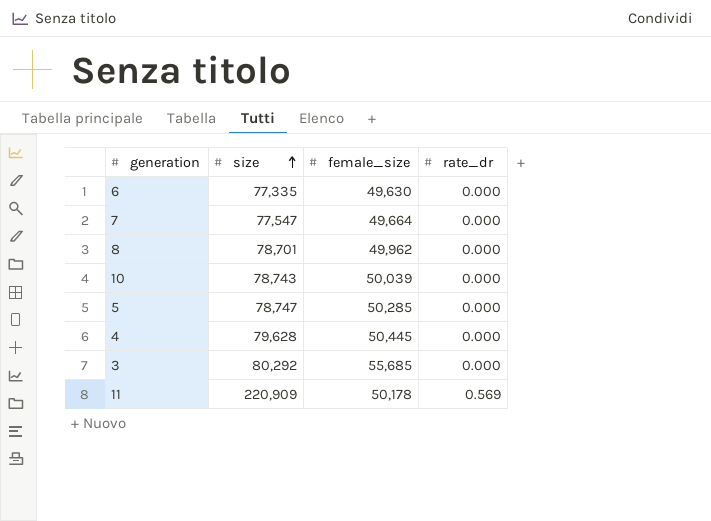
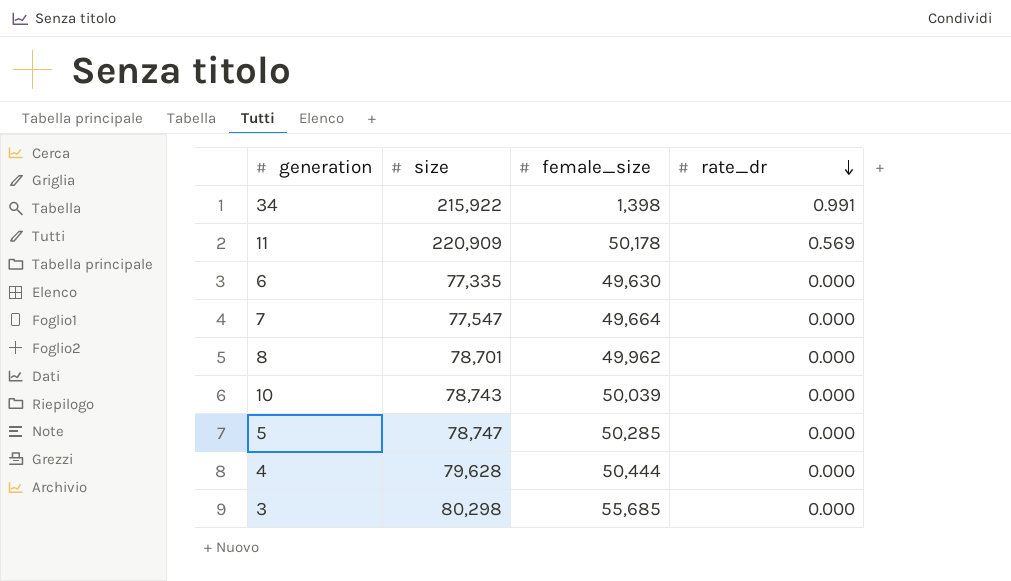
row order: size ascending -> rate_dr descending
row 34: none -> 215,922 | 1,398 | 0.991
4 | female_size: 50,445 -> 50,444
3 | size: 80,292 -> 80,298

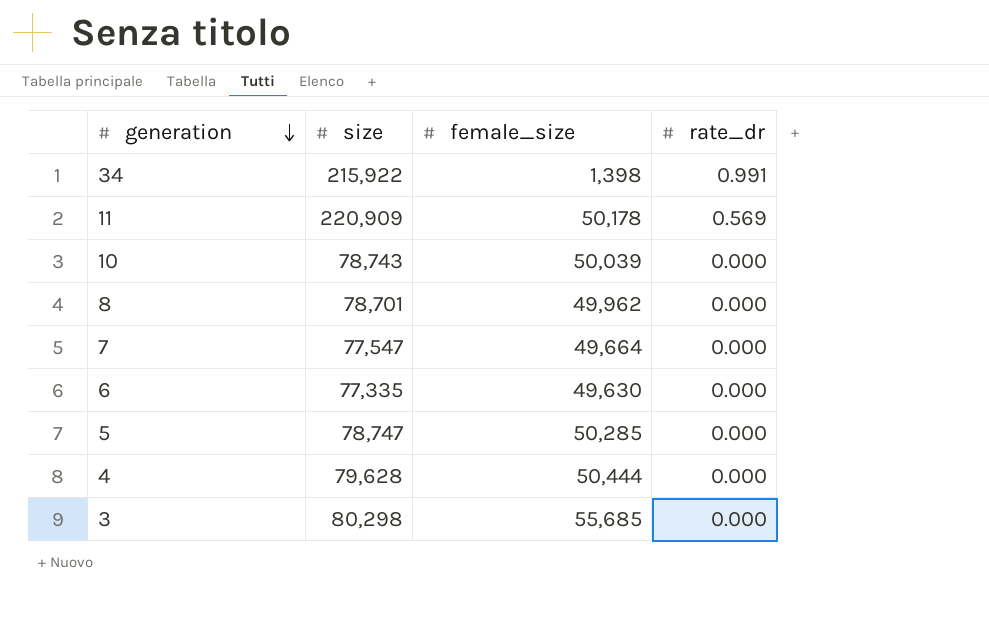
row order: rate_dr descending -> generation descending

